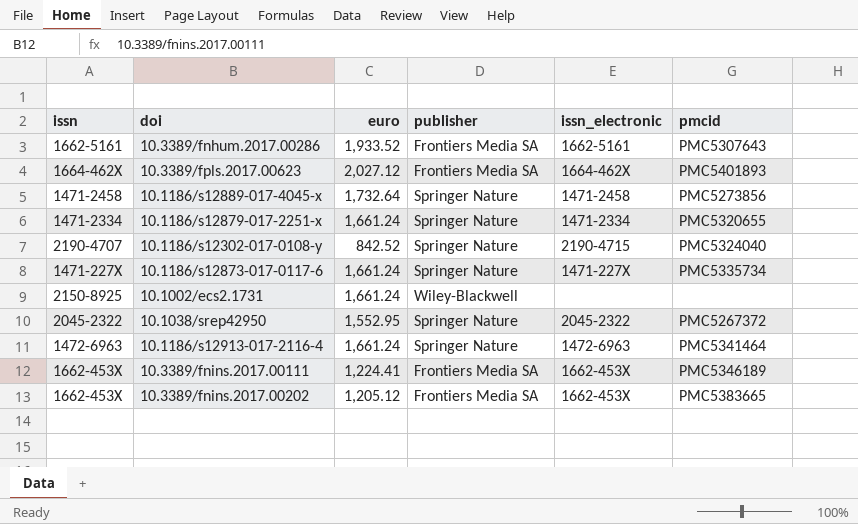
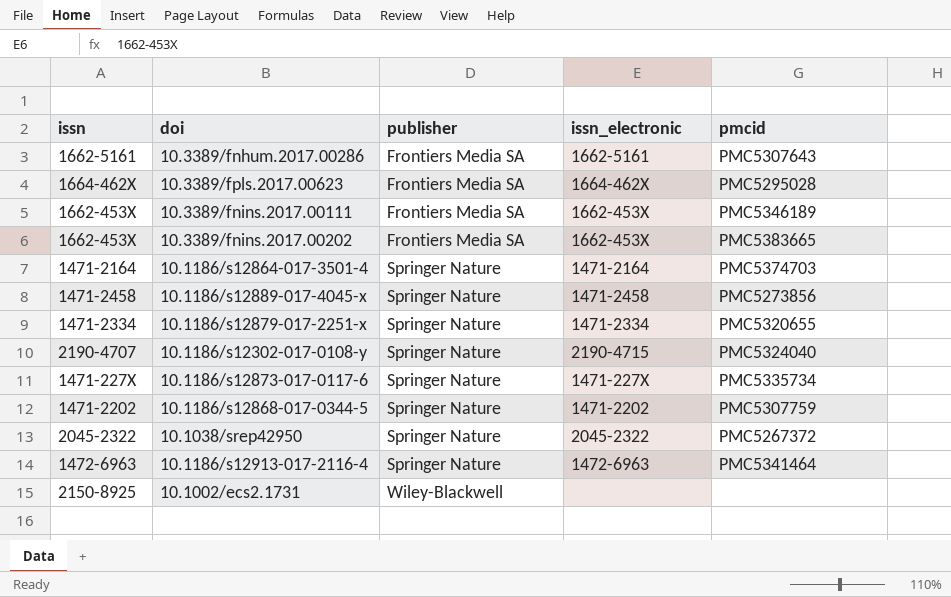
row order: none -> publisher ascending
column euro | position: 3 -> none
10.3389/fpls.2017.00623 | pmcid: PMC5401893 -> PMC5295028
row 10.1186/s12864-017-3501-4: none -> 1471-2164 | Springer Nature | 1471-2164 | PMC5374703
row 10.1186/s12868-017-0344-5: none -> 1471-2202 | Springer Nature | 1471-2202 | PMC5307759

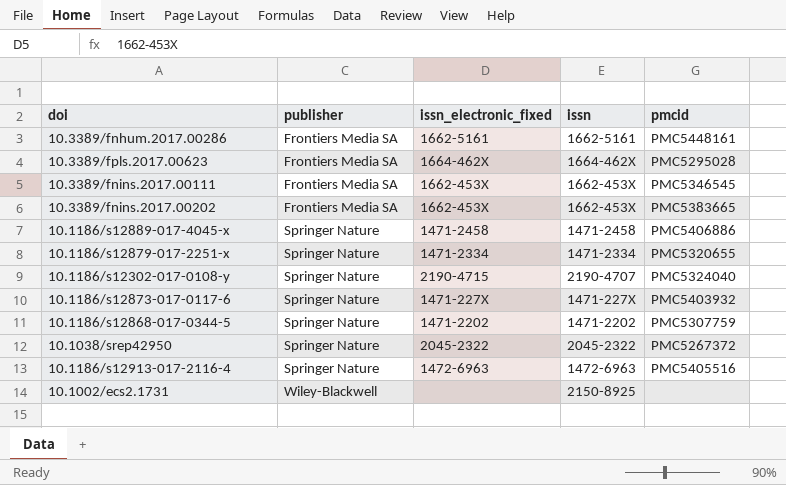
column name: issn_electronic -> issn_electronic_fixed
column issn | position: 1 -> 4
row 10.1186/s12864-017-3501-4: 1471-2164 | Springer Nature | 1471-2164 | PMC5374703 -> none
10.3389/fnhum.2017.00286 | pmcid: PMC5307643 -> PMC5448161
10.3389/fnins.2017.00111 | pmcid: PMC5346189 -> PMC5346545
10.1186/s12889-017-4045-x | pmcid: PMC5273856 -> PMC5406886
10.1186/s12873-017-0117-6 | pmcid: PMC5335734 -> PMC5403932
10.1186/s12913-017-2116-4 | pmcid: PMC5341464 -> PMC5405516

